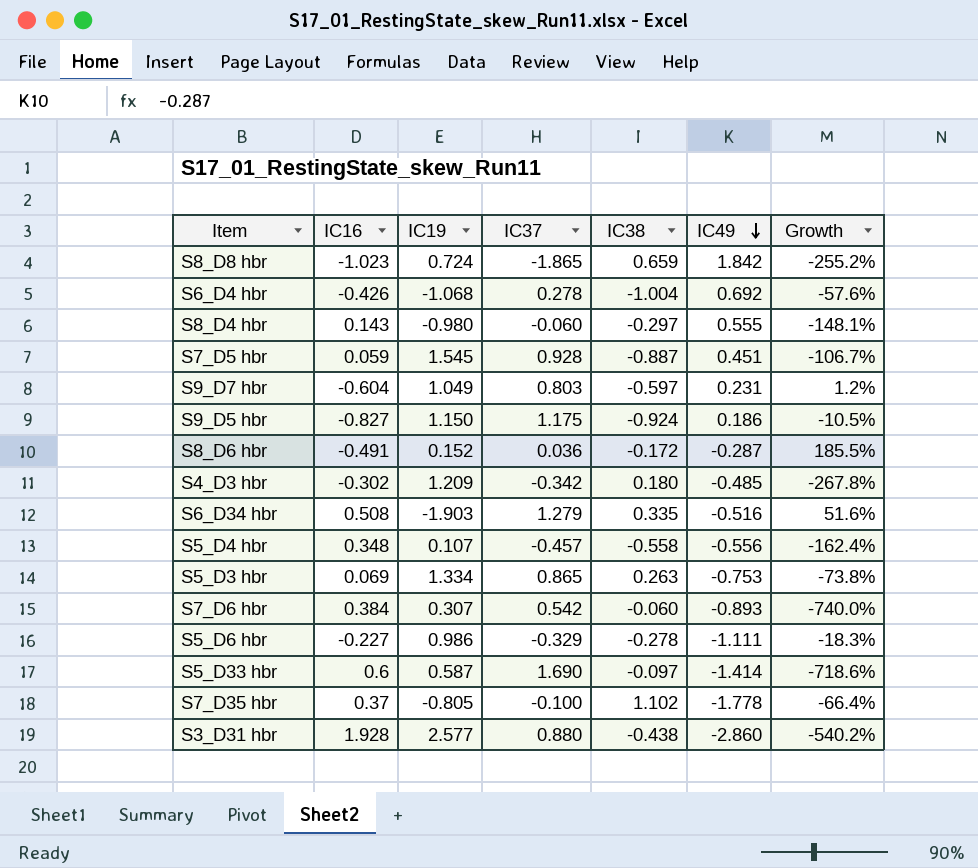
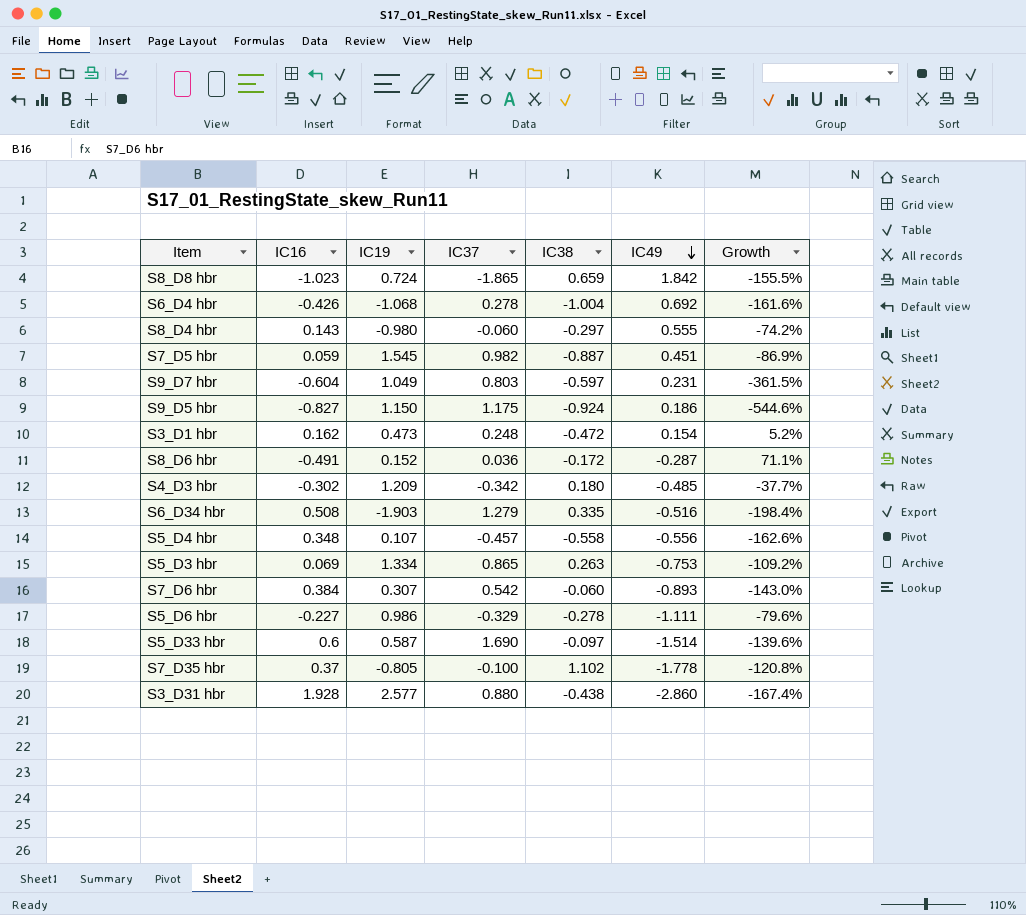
column Growth | formula: ([IC16] - [IC38]) / [IC38] -> ([IC16] - [IC49]) / [IC49]
S7_D5 hbr | IC37: 0.928 -> 0.982
row S3_D1 hbr: none -> 0.162 | 0.473 | 0.248 | -0.472 | 0.154 | 5.2%
S5_D33 hbr | IC49: -1.414 -> -1.514

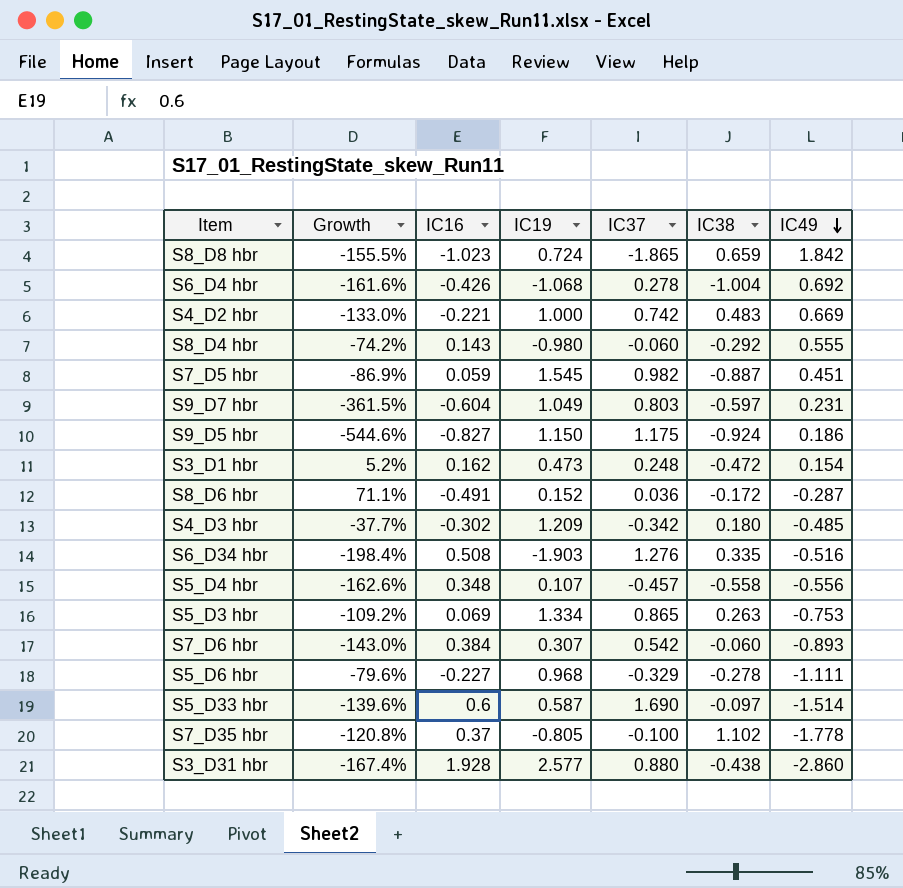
column Growth | position: 7 -> 2
row S4_D2 hbr: none -> -133.0% | -0.221 | 1.000 | 0.742 | 0.483 | 0.669
S8_D4 hbr | IC38: -0.297 -> -0.292
S6_D34 hbr | IC37: 1.279 -> 1.276
S5_D6 hbr | IC19: 0.986 -> 0.968

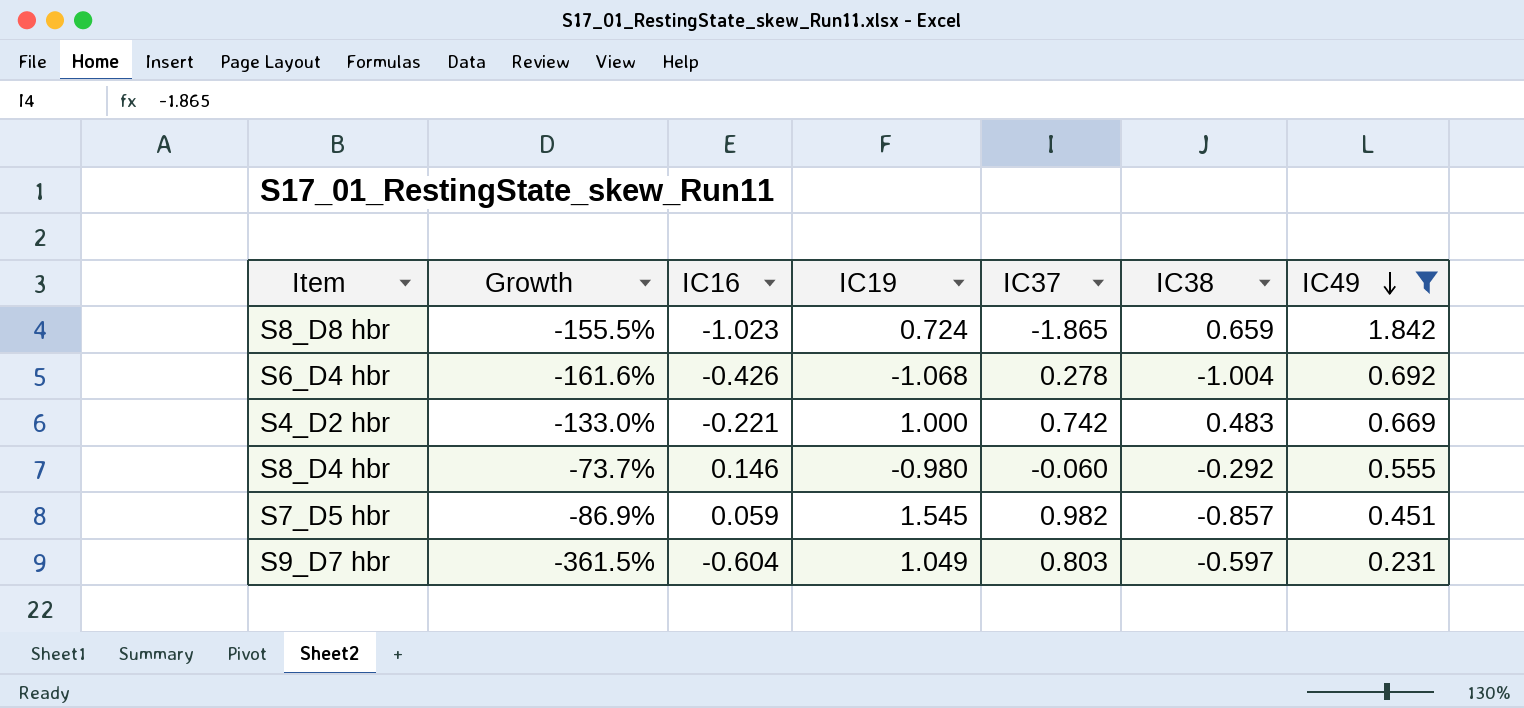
filter: none -> IC49 >= 0.231
S8_D4 hbr | Growth: -74.2% -> -73.7%
S8_D4 hbr | IC16: 0.143 -> 0.146
S7_D5 hbr | IC38: -0.887 -> -0.857

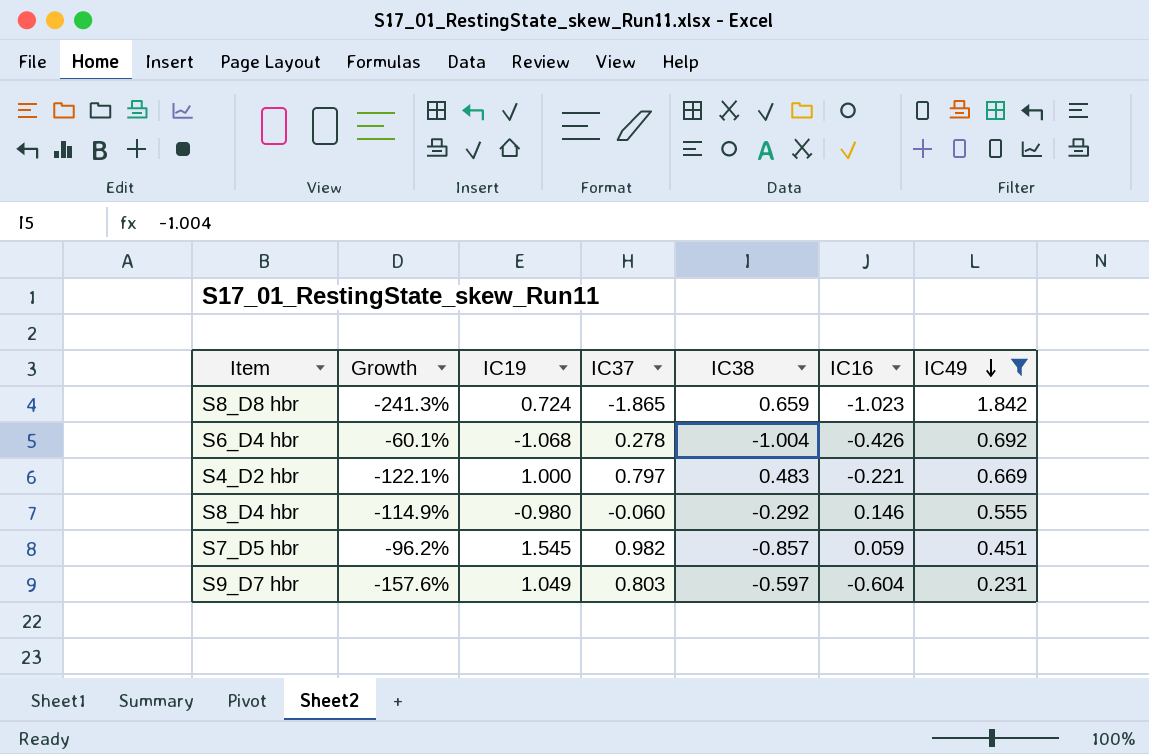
column Growth | formula: ([IC16] - [IC49]) / [IC49] -> ([IC16] - [IC19]) / [IC19]
column IC16 | position: 3 -> 6
S4_D2 hbr | IC37: 0.742 -> 0.797

